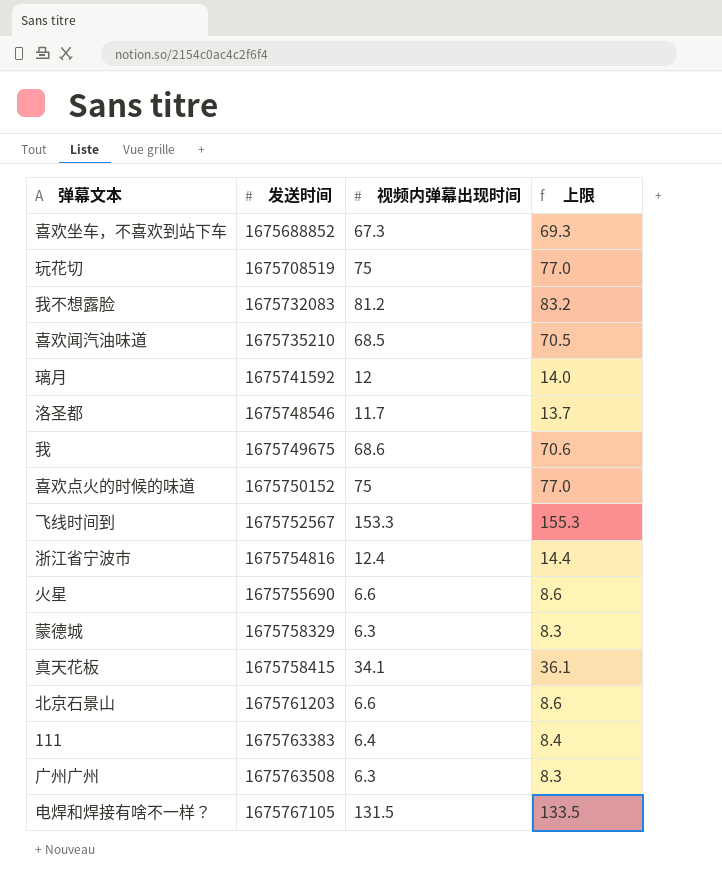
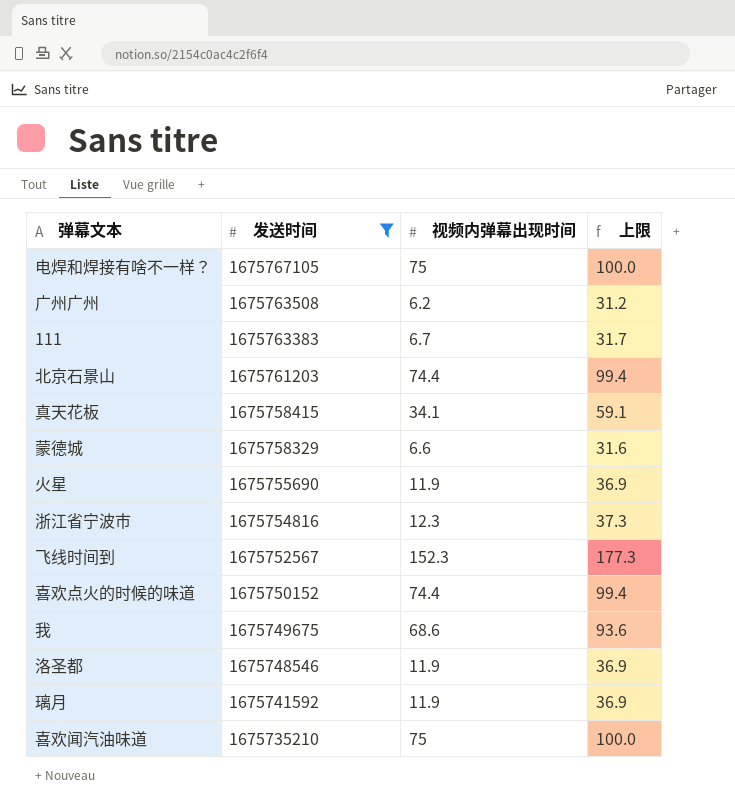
filter: none -> 发送时间 >= 1675735210
row order: 发送时间 ascending -> 发送时间 descending
column 上限 | formula: [视频内弹幕出现时间] + 2 -> [视频内弹幕出现时间] + 25
电焊和焊接有啥不一样？ | 视频内弹幕出现时间: 131.5 -> 75
广州广州 | 视频内弹幕出现时间: 6.3 -> 6.2
111 | 视频内弹幕出现时间: 6.4 -> 6.7
北京石景山 | 视频内弹幕出现时间: 6.6 -> 74.4
蒙德城 | 视频内弹幕出现时间: 6.3 -> 6.6
火星 | 视频内弹幕出现时间: 6.6 -> 11.9
浙江省宁波市 | 视频内弹幕出现时间: 12.4 -> 12.3
飞线时间到 | 视频内弹幕出现时间: 153.3 -> 152.3
喜欢点火的时候的味道 | 视频内弹幕出现时间: 75 -> 74.4
洛圣都 | 视频内弹幕出现时间: 11.7 -> 11.9
璃月 | 视频内弹幕出现时间: 12 -> 11.9
喜欢闻汽油味道 | 视频内弹幕出现时间: 68.5 -> 75

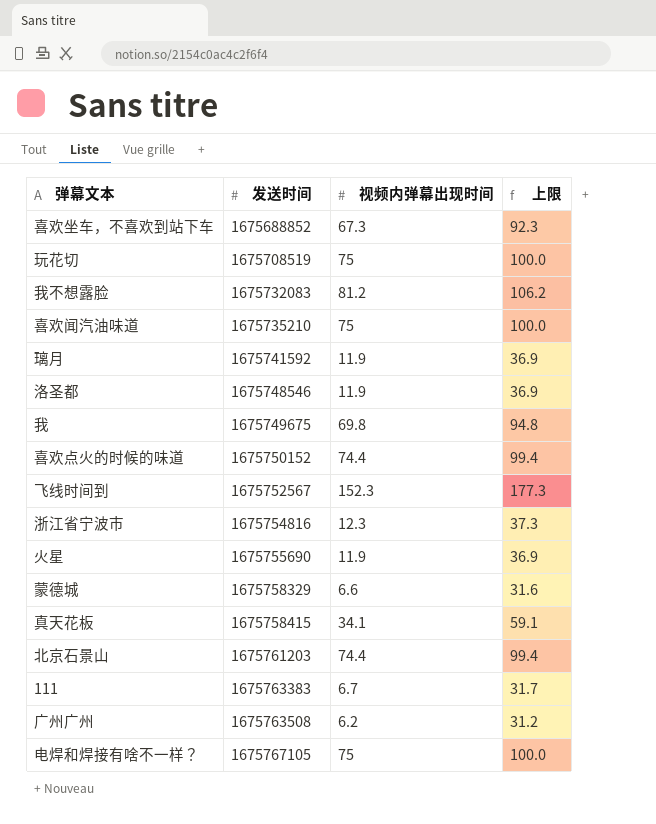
filter: 发送时间 >= 1675735210 -> none
row order: 发送时间 descending -> 发送时间 ascending
我 | 视频内弹幕出现时间: 68.6 -> 69.8
我 | 上限: 93.6 -> 94.8

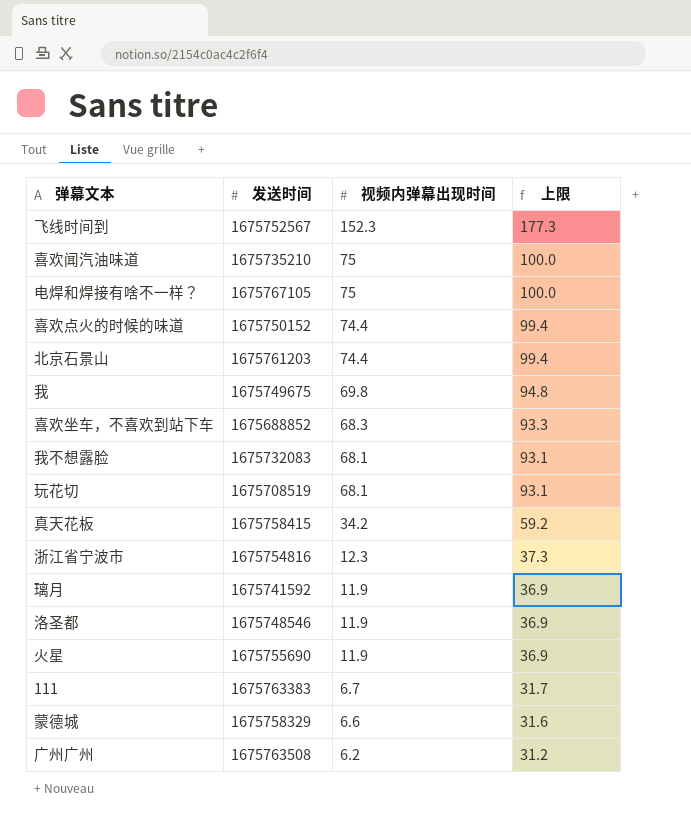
row order: 发送时间 ascending -> 视频内弹幕出现时间 descending
喜欢坐车，不喜欢到站下车 | 视频内弹幕出现时间: 67.3 -> 68.3
喜欢坐车，不喜欢到站下车 | 上限: 92.3 -> 93.3
我不想露脸 | 视频内弹幕出现时间: 81.2 -> 68.1
我不想露脸 | 上限: 106.2 -> 93.1
玩花切 | 视频内弹幕出现时间: 75 -> 68.1
玩花切 | 上限: 100.0 -> 93.1
真天花板 | 视频内弹幕出现时间: 34.1 -> 34.2
真天花板 | 上限: 59.1 -> 59.2

